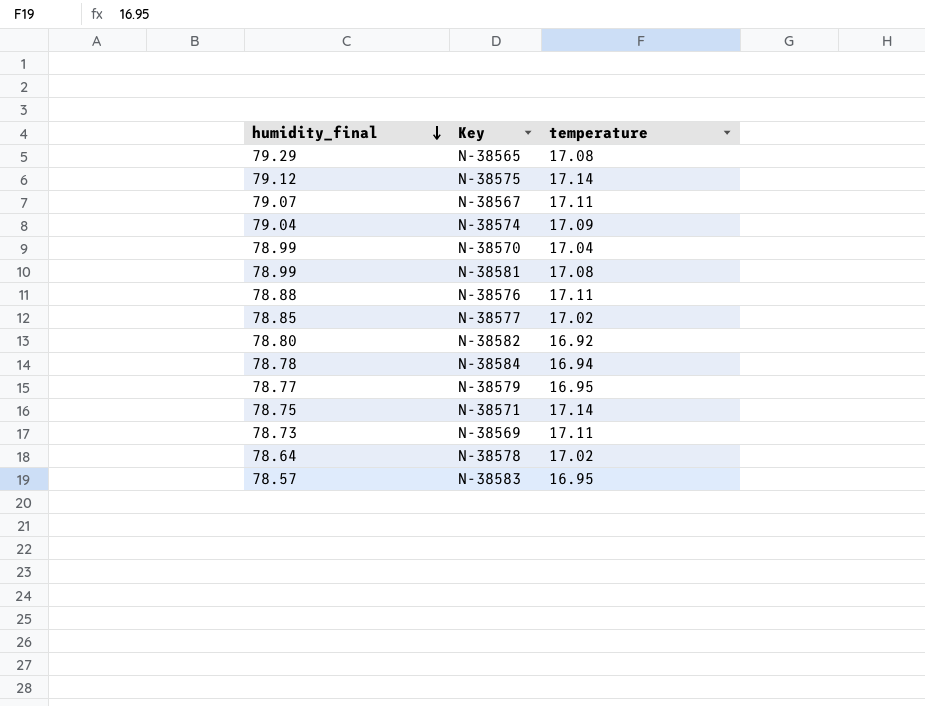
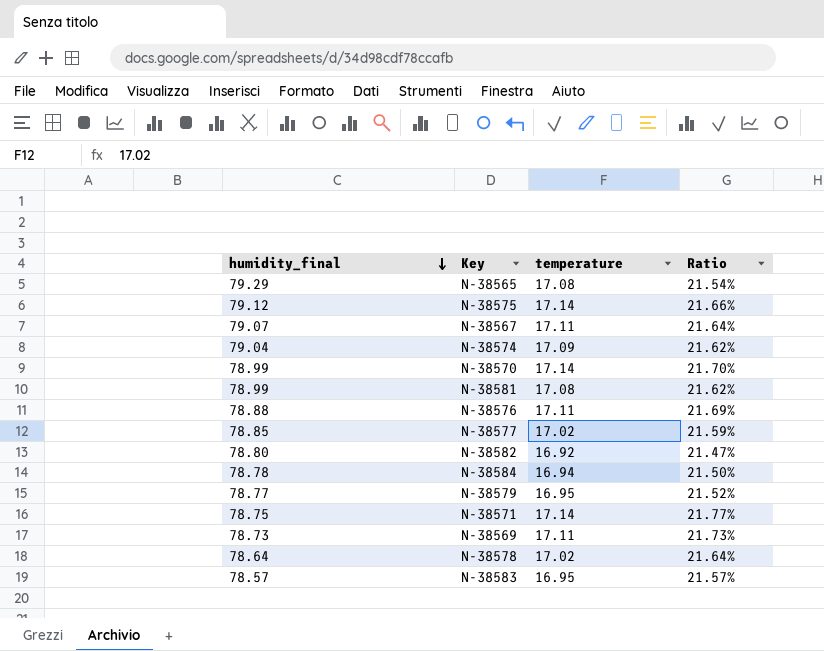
column Ratio | formula: none -> [temperature] / [humidity_final]
N-38570 | temperature: 17.04 -> 17.14

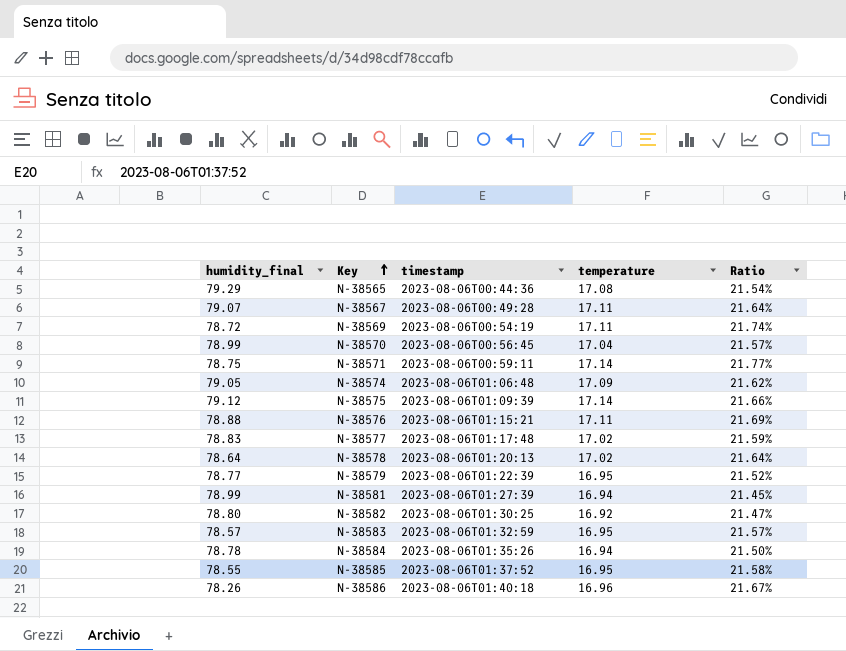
row order: humidity_final descending -> Key ascending
column timestamp | position: none -> 3
N-38569 | humidity_final: 78.73 -> 78.72
N-38569 | Ratio: 21.73% -> 21.74%
N-38570 | temperature: 17.14 -> 17.04
N-38570 | Ratio: 21.70% -> 21.57%
N-38574 | humidity_final: 79.04 -> 79.05
N-38577 | humidity_final: 78.85 -> 78.83
N-38581 | temperature: 17.08 -> 16.94
N-38581 | Ratio: 21.62% -> 21.45%
row N-38585: none -> 78.55 | 2023-08-06T01:37:52 | 16.95 | 21.58%
row N-38586: none -> 78.26 | 2023-08-06T01:40:18 | 16.96 | 21.67%

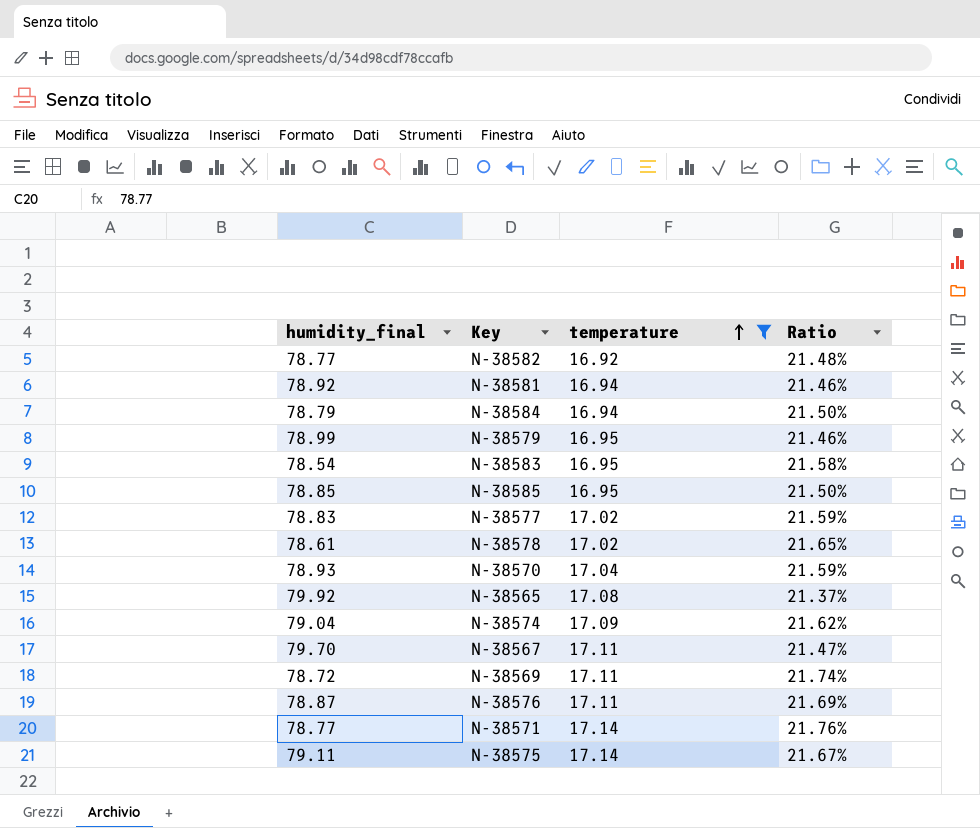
filter: none -> temperature != 16.96
row order: Key ascending -> temperature ascending
column timestamp | position: 3 -> none
N-38582 | humidity_final: 78.80 -> 78.77
N-38582 | Ratio: 21.47% -> 21.48%
N-38581 | humidity_final: 78.99 -> 78.92
N-38581 | Ratio: 21.45% -> 21.46%
N-38584 | humidity_final: 78.78 -> 78.79
N-38579 | humidity_final: 78.77 -> 78.99
N-38579 | Ratio: 21.52% -> 21.46%
N-38583 | humidity_final: 78.57 -> 78.54
N-38583 | Ratio: 21.57% -> 21.58%
N-38585 | humidity_final: 78.55 -> 78.85
N-38585 | Ratio: 21.58% -> 21.50%
N-38578 | humidity_final: 78.64 -> 78.61
N-38578 | Ratio: 21.64% -> 21.65%
N-38570 | humidity_final: 78.99 -> 78.93
N-38570 | Ratio: 21.57% -> 21.59%
N-38565 | humidity_final: 79.29 -> 79.92
N-38565 | Ratio: 21.54% -> 21.37%
N-38574 | humidity_final: 79.05 -> 79.04
N-38567 | humidity_final: 79.07 -> 79.70
N-38567 | Ratio: 21.64% -> 21.47%
N-38576 | humidity_final: 78.88 -> 78.87
N-38571 | humidity_final: 78.75 -> 78.77
N-38571 | Ratio: 21.77% -> 21.76%
N-38575 | humidity_final: 79.12 -> 79.11
N-38575 | Ratio: 21.66% -> 21.67%

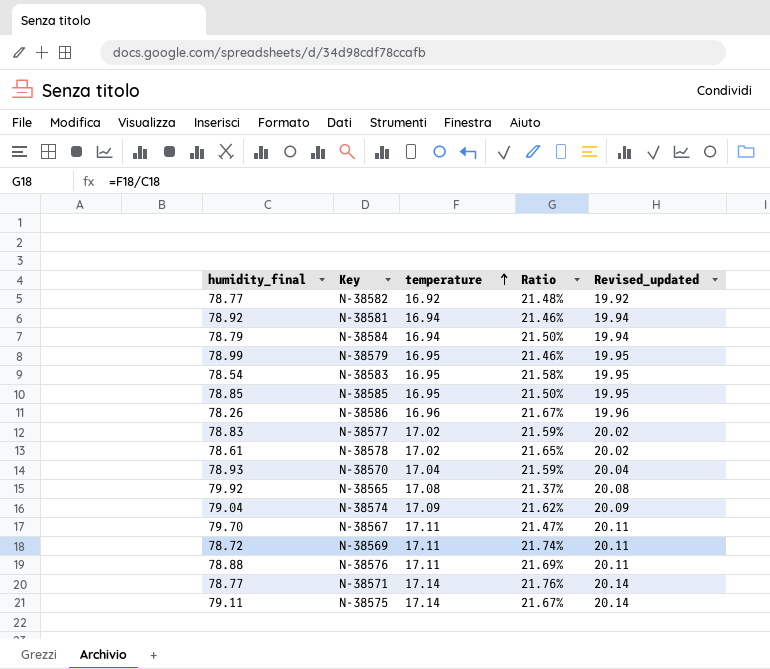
filter: temperature != 16.96 -> none
column Revised_updated | formula: none -> [temperature] + 3
N-38576 | humidity_final: 78.87 -> 78.88

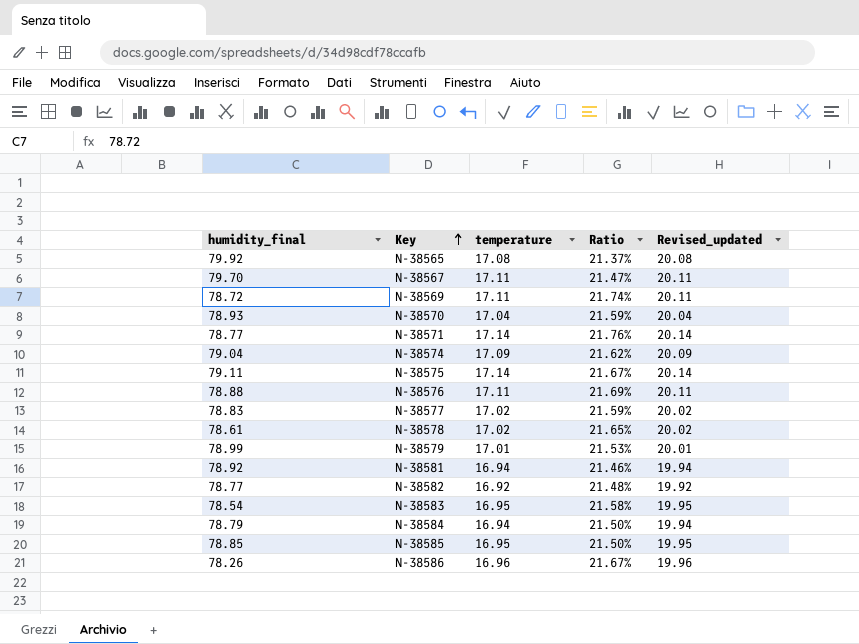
row order: temperature ascending -> Key ascending
N-38579 | temperature: 16.95 -> 17.01
N-38579 | Ratio: 21.46% -> 21.53%
N-38579 | Revised_updated: 19.95 -> 20.01

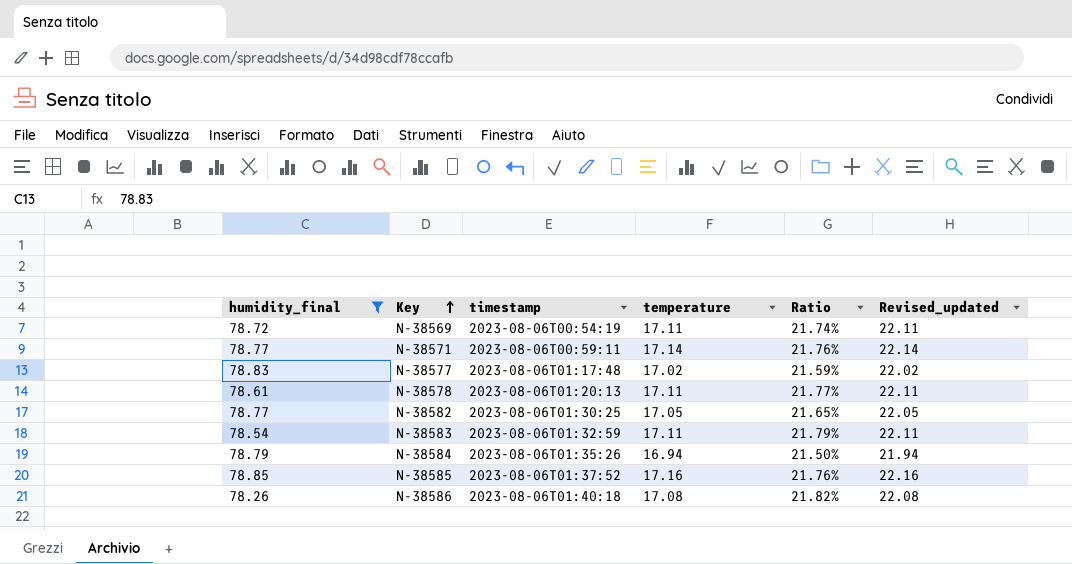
filter: none -> humidity_final <= 78.85
column timestamp | position: none -> 3
column Revised_updated | formula: [temperature] + 3 -> [temperature] + 5
N-38578 | temperature: 17.02 -> 17.11
N-38578 | Ratio: 21.65% -> 21.77%
N-38582 | temperature: 16.92 -> 17.05
N-38582 | Ratio: 21.48% -> 21.65%
N-38583 | temperature: 16.95 -> 17.11
N-38583 | Ratio: 21.58% -> 21.79%
N-38585 | temperature: 16.95 -> 17.16
N-38585 | Ratio: 21.50% -> 21.76%
N-38586 | temperature: 16.96 -> 17.08
N-38586 | Ratio: 21.67% -> 21.82%

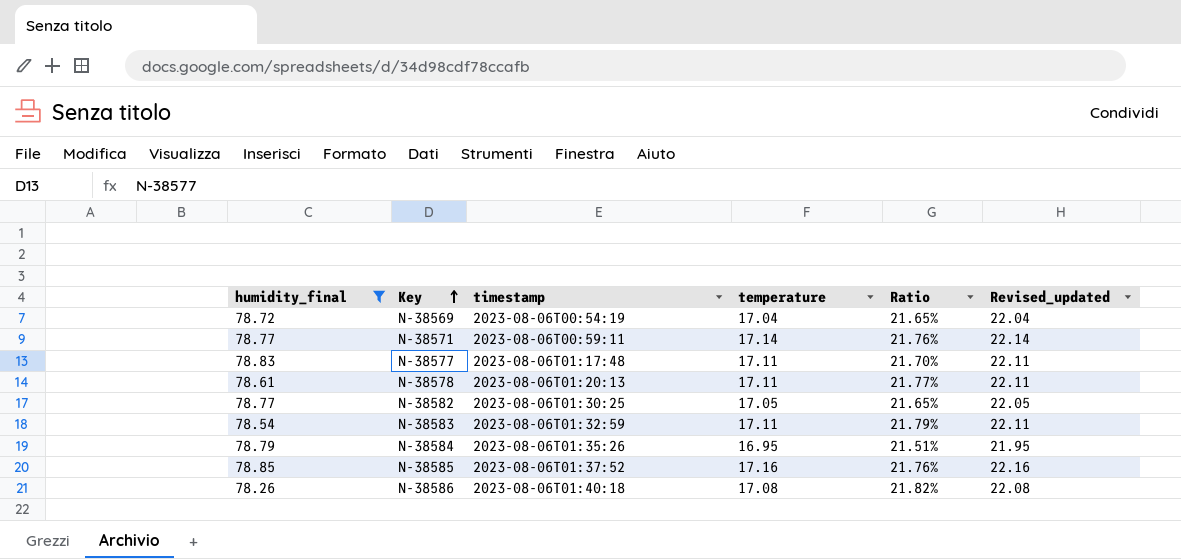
N-38569 | temperature: 17.11 -> 17.04
N-38569 | Ratio: 21.74% -> 21.65%
N-38569 | Revised_updated: 22.11 -> 22.04
N-38577 | temperature: 17.02 -> 17.11
N-38577 | Ratio: 21.59% -> 21.70%
N-38577 | Revised_updated: 22.02 -> 22.11
N-38584 | temperature: 16.94 -> 16.95
N-38584 | Ratio: 21.50% -> 21.51%
N-38584 | Revised_updated: 21.94 -> 21.95

